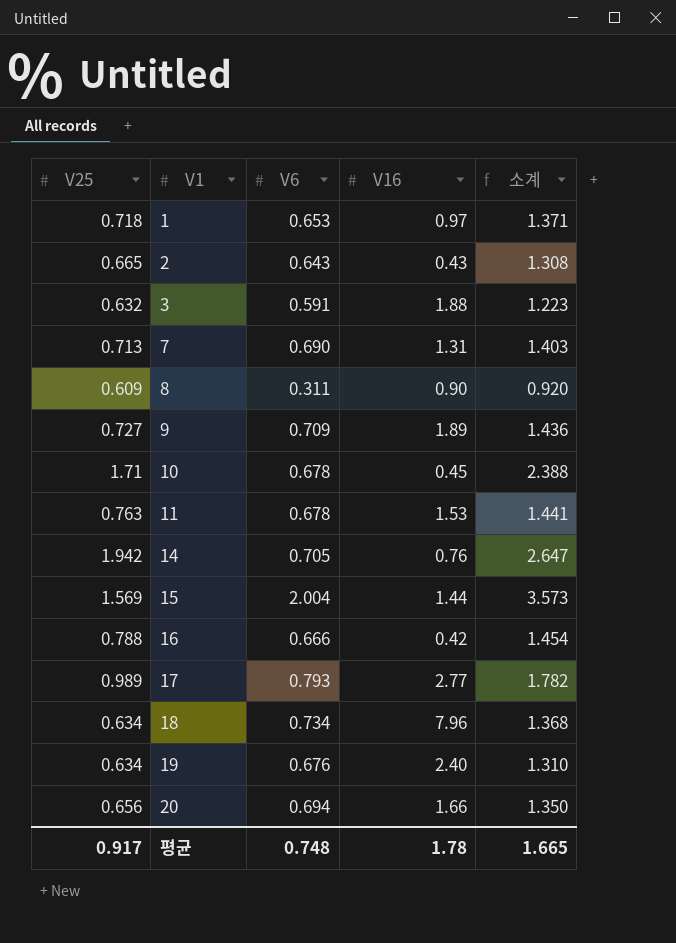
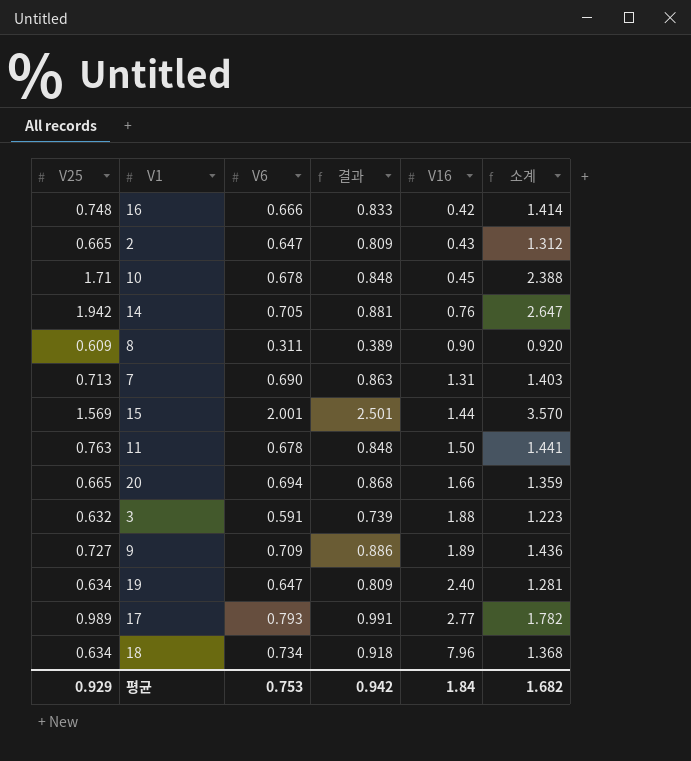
row order: V1 ascending -> V16 ascending
column 결과 | formula: none -> [V6] * 1.25
row 1: 0.718 | 0.653 | 0.97 | 1.371 -> none
16 | V25: 0.788 -> 0.748
16 | 소계: 1.454 -> 1.414
2 | V6: 0.643 -> 0.647
2 | 소계: 1.308 -> 1.312
15 | V6: 2.004 -> 2.001
15 | 소계: 3.573 -> 3.570
11 | V16: 1.53 -> 1.50
20 | V25: 0.656 -> 0.665
20 | 소계: 1.350 -> 1.359
19 | V6: 0.676 -> 0.647
19 | 소계: 1.310 -> 1.281
평균 | V25: 0.917 -> 0.929
평균 | V6: 0.748 -> 0.753
평균 | V16: 1.78 -> 1.84
평균 | 소계: 1.665 -> 1.682

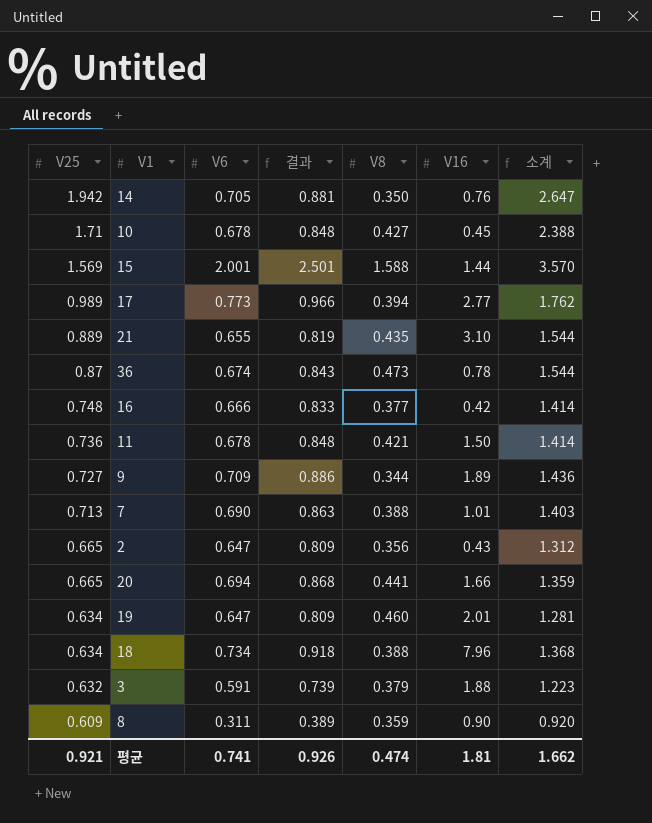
row order: V16 ascending -> V25 descending
column V8 | position: none -> 5
17 | V6: 0.793 -> 0.773
17 | 결과: 0.991 -> 0.966
17 | 소계: 1.782 -> 1.762
row 21: none -> 0.889 | 0.655 | 0.819 | 0.435 | 3.10 | 1.544
row 36: none -> 0.87 | 0.674 | 0.843 | 0.473 | 0.78 | 1.544
11 | V25: 0.763 -> 0.736
11 | 소계: 1.441 -> 1.414
7 | V16: 1.31 -> 1.01
19 | V16: 2.40 -> 2.01
평균 | V25: 0.929 -> 0.921
평균 | V6: 0.753 -> 0.741
평균 | 결과: 0.942 -> 0.926
평균 | V16: 1.84 -> 1.81
평균 | 소계: 1.682 -> 1.662

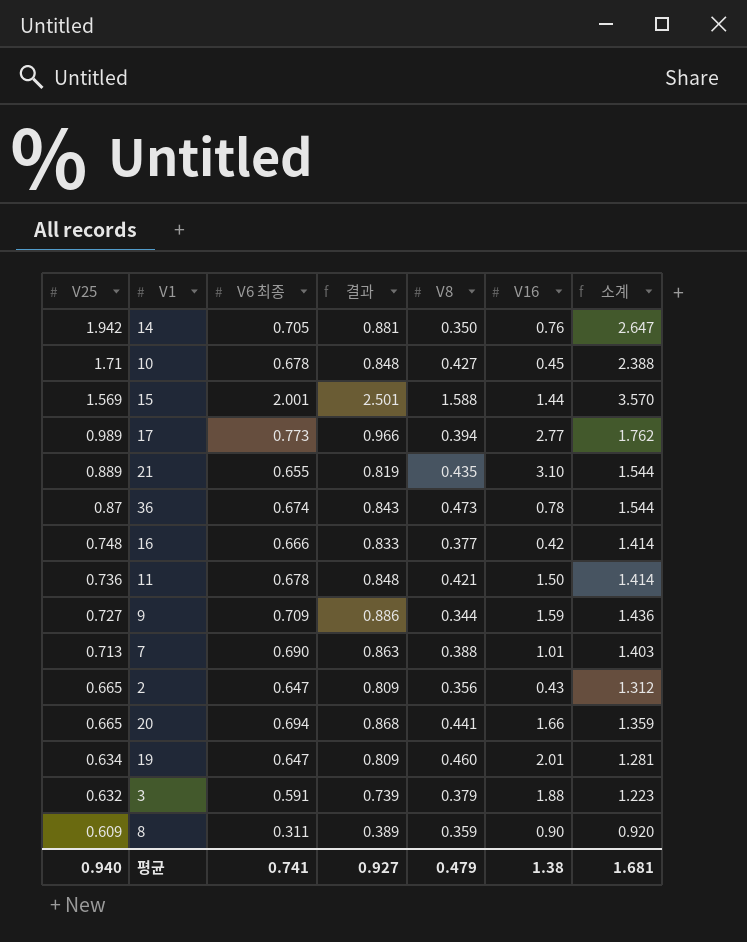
column name: V6 -> V6 최종
row 18: 0.634 | 0.734 | 0.918 | 0.388 | 7.96 | 1.368 -> none
9 | V16: 1.89 -> 1.59
평균 | V25: 0.921 -> 0.940
평균 | 결과: 0.926 -> 0.927
평균 | V8: 0.474 -> 0.479
평균 | V16: 1.81 -> 1.38
평균 | 소계: 1.662 -> 1.681

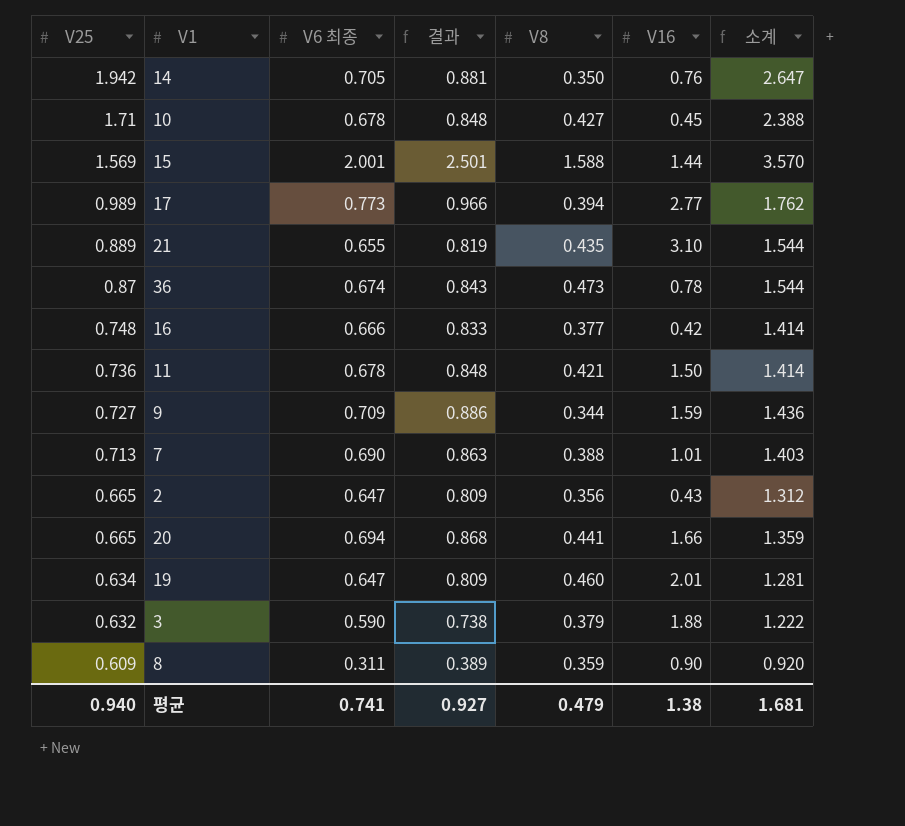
3 | V6 최종: 0.591 -> 0.590
3 | 결과: 0.739 -> 0.738
3 | 소계: 1.223 -> 1.222

